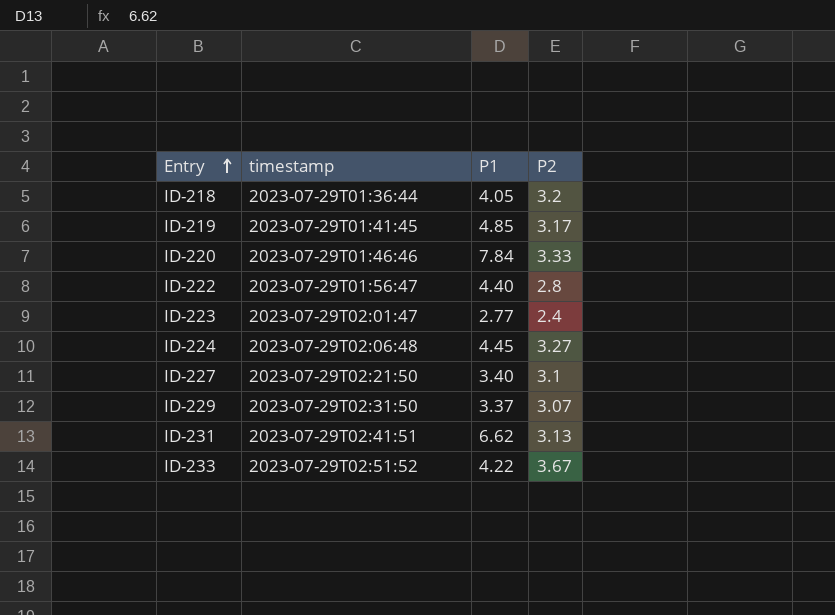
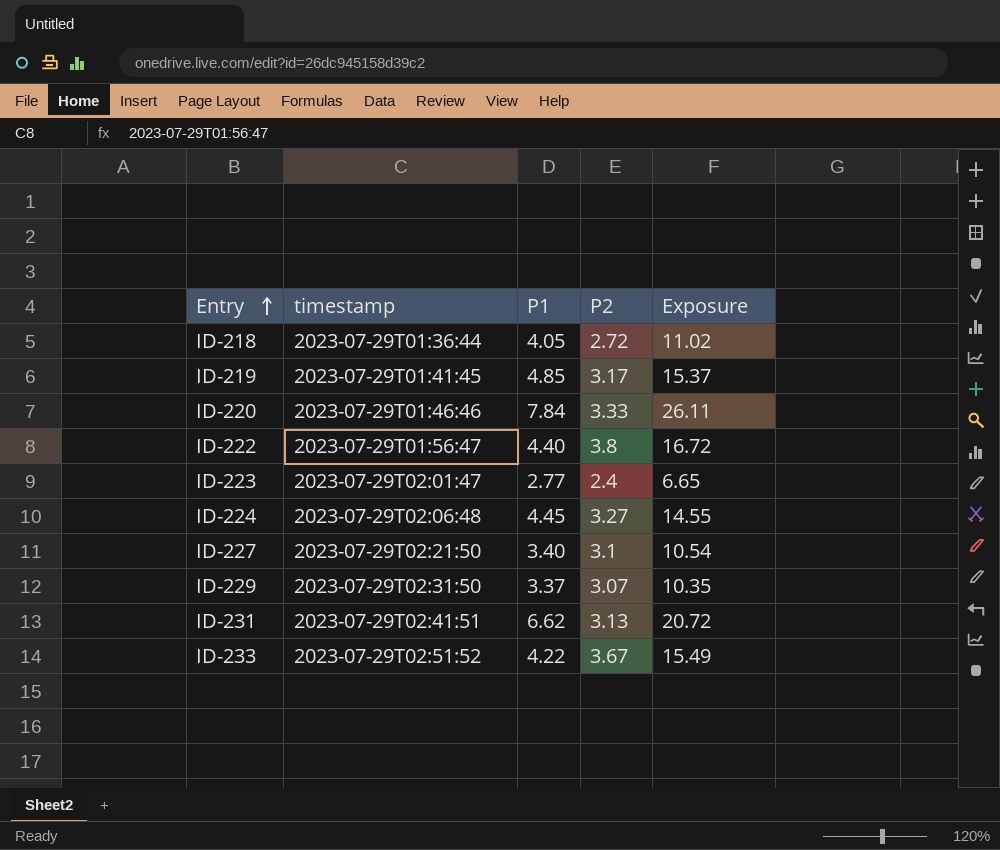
column Exposure | formula: none -> [P1] * [P2]
ID-218 | P2: 3.2 -> 2.72
ID-222 | P2: 2.8 -> 3.8

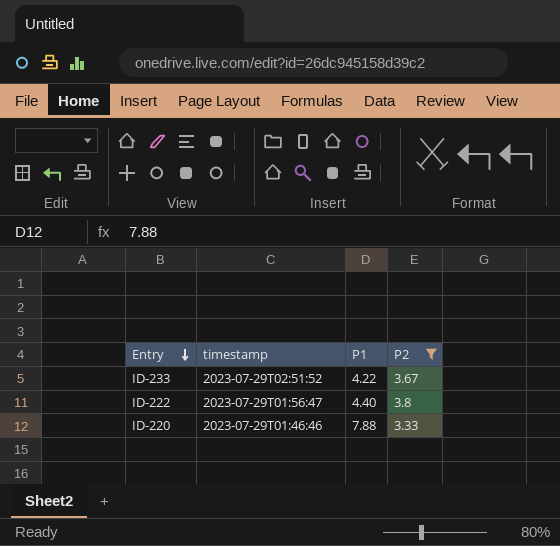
filter: none -> P2 >= 3.33
row order: Entry ascending -> Entry descending
column Exposure | formula: [P1] * [P2] -> none
ID-220 | P1: 7.84 -> 7.88

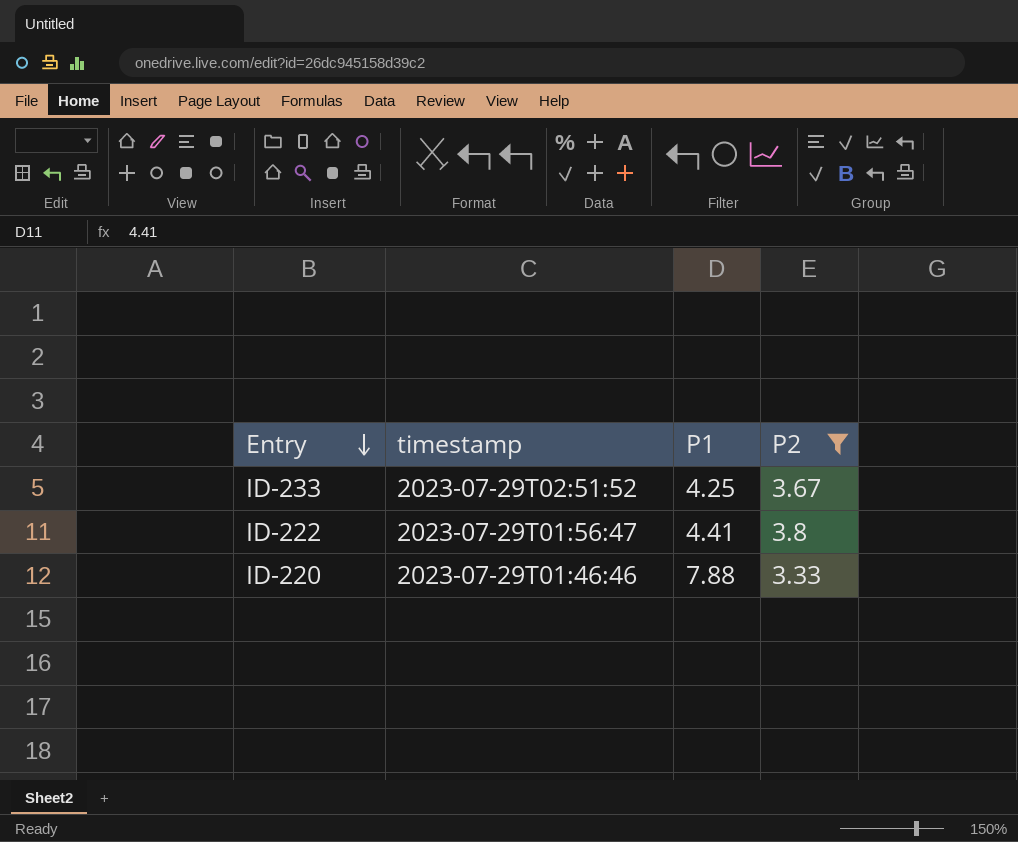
ID-233 | P1: 4.22 -> 4.25
ID-222 | P1: 4.40 -> 4.41

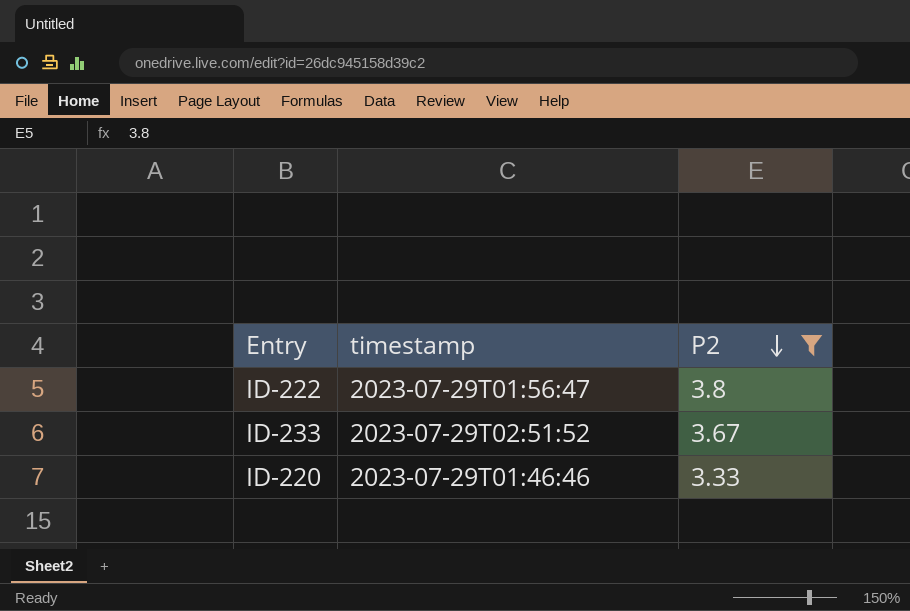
row order: Entry descending -> P2 descending
column P1 | position: 3 -> none

